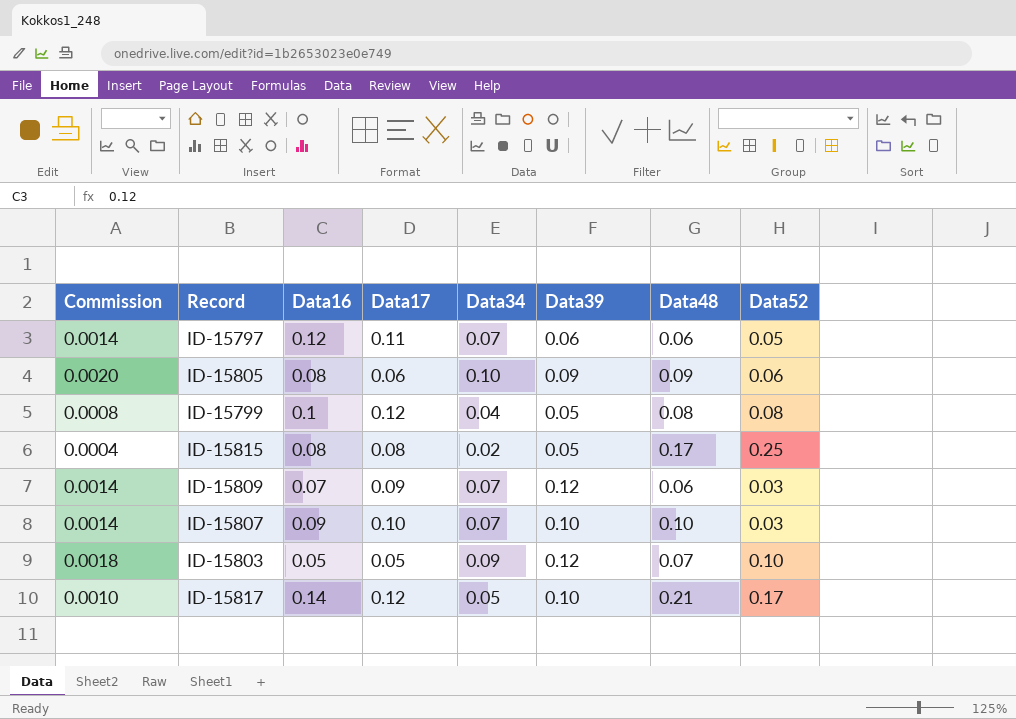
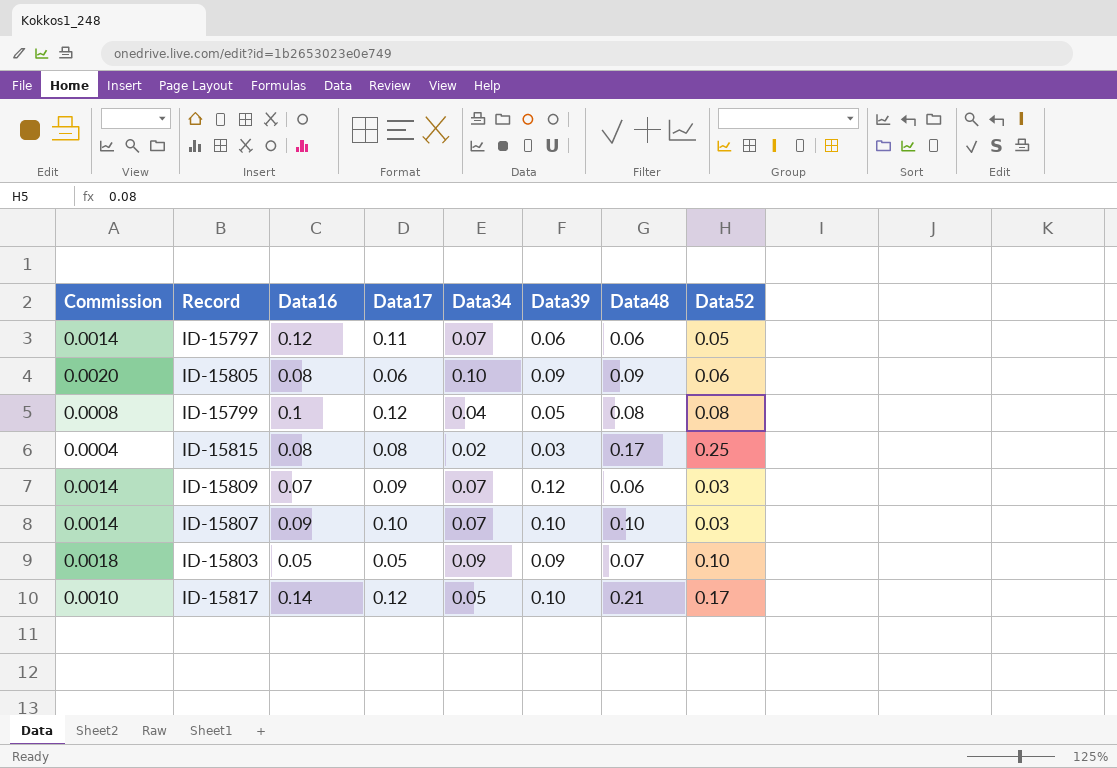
ID-15815 | Data39: 0.05 -> 0.03
ID-15803 | Data39: 0.12 -> 0.09

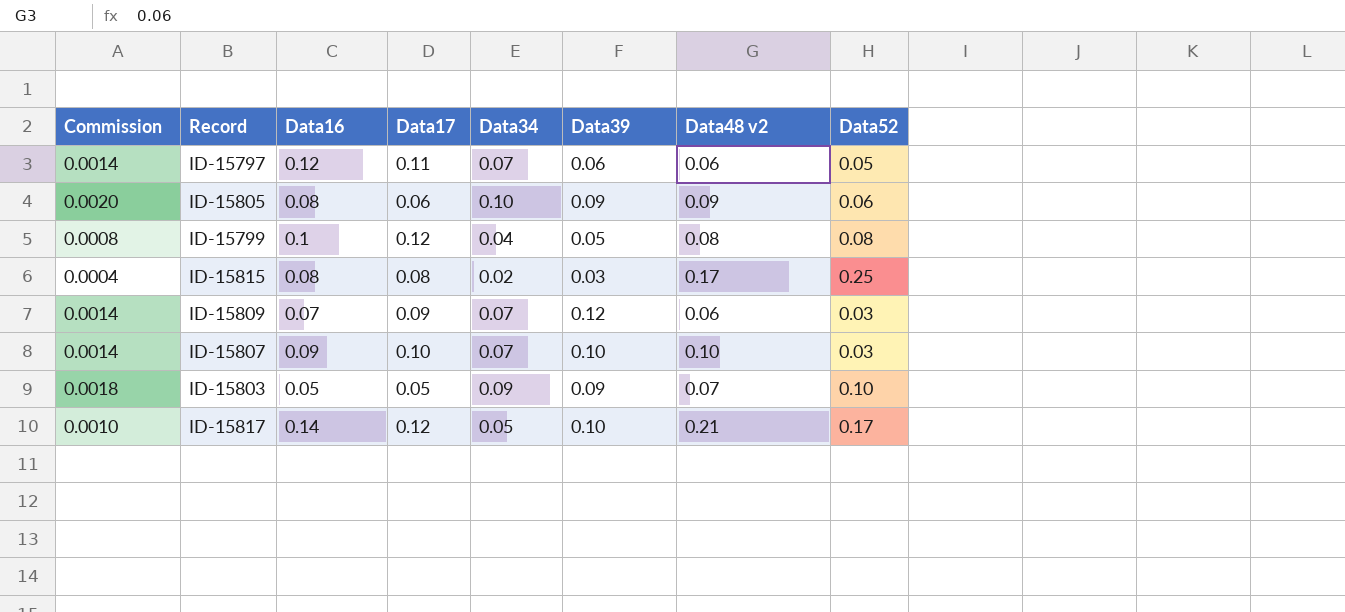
column name: Data48 -> Data48 v2

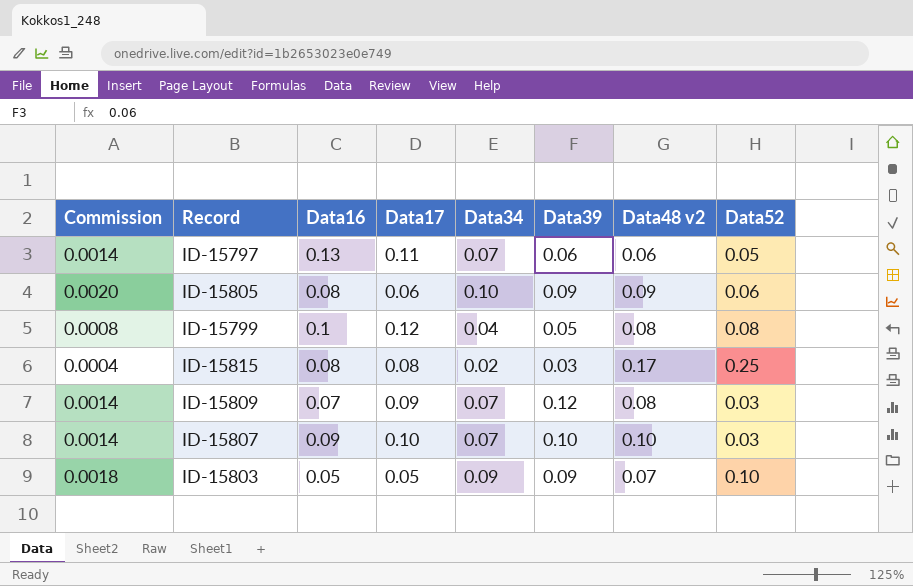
row ID-15817: 0.0010 | 0.14 | 0.12 | 0.05 | 0.10 | 0.21 | 0.17 -> none
ID-15797 | Data16: 0.12 -> 0.13
ID-15809 | Data48 v2: 0.06 -> 0.08

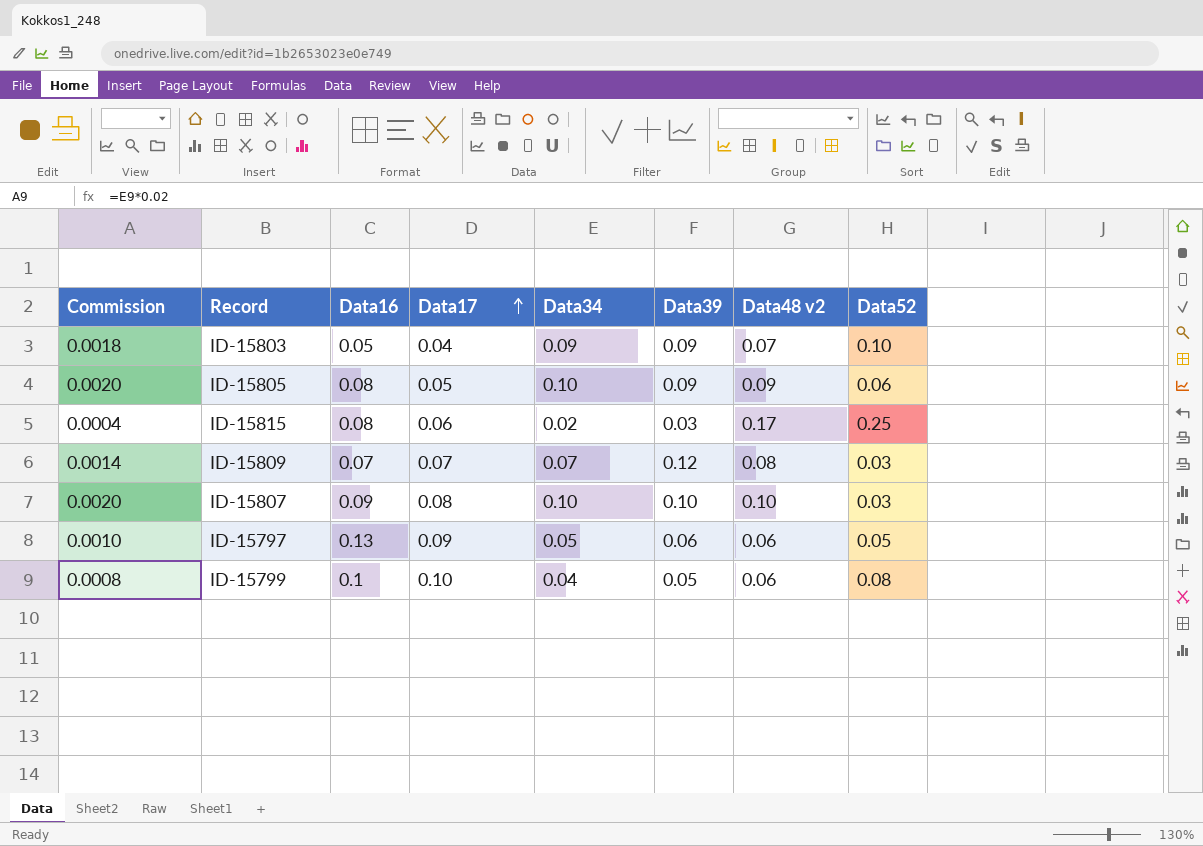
row order: none -> Data17 ascending
ID-15803 | Data17: 0.05 -> 0.04
ID-15805 | Data17: 0.06 -> 0.05
ID-15815 | Data17: 0.08 -> 0.06
ID-15809 | Data17: 0.09 -> 0.07
ID-15807 | Commission: 0.0014 -> 0.0020
ID-15807 | Data17: 0.10 -> 0.08
ID-15807 | Data34: 0.07 -> 0.10
ID-15797 | Commission: 0.0014 -> 0.0010
ID-15797 | Data17: 0.11 -> 0.09
ID-15797 | Data34: 0.07 -> 0.05
ID-15799 | Data17: 0.12 -> 0.10
ID-15799 | Data48 v2: 0.08 -> 0.06

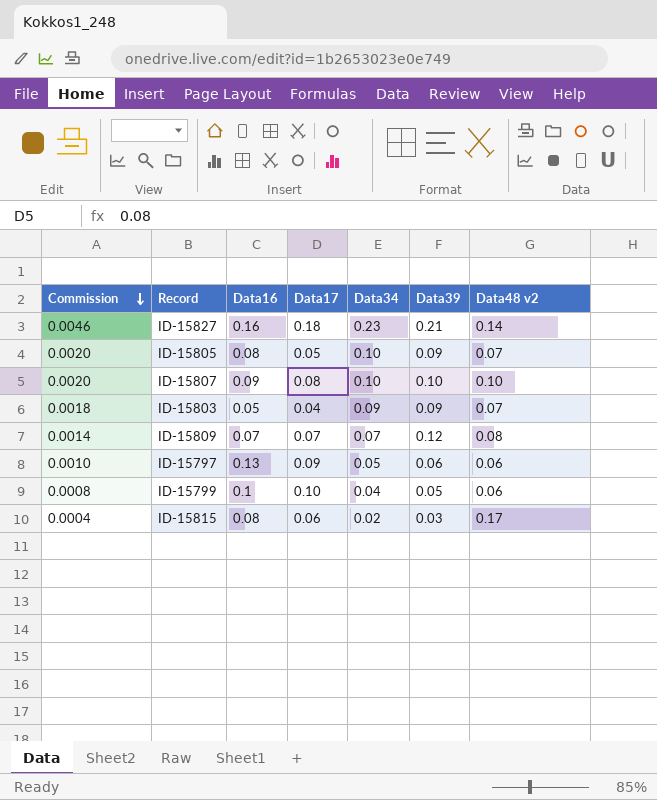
row order: Data17 ascending -> Commission descending
column Data52 | position: 8 -> none
row ID-15827: none -> 0.0046 | 0.16 | 0.18 | 0.23 | 0.21 | 0.14
ID-15805 | Data48 v2: 0.09 -> 0.07

